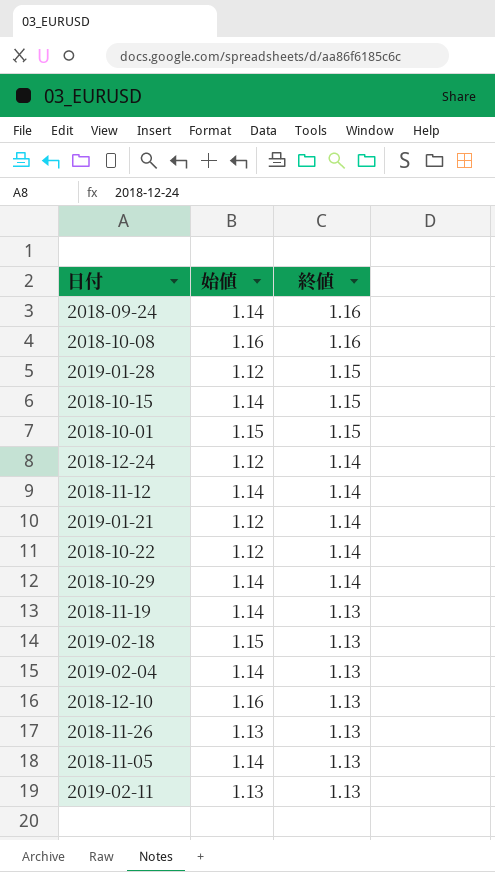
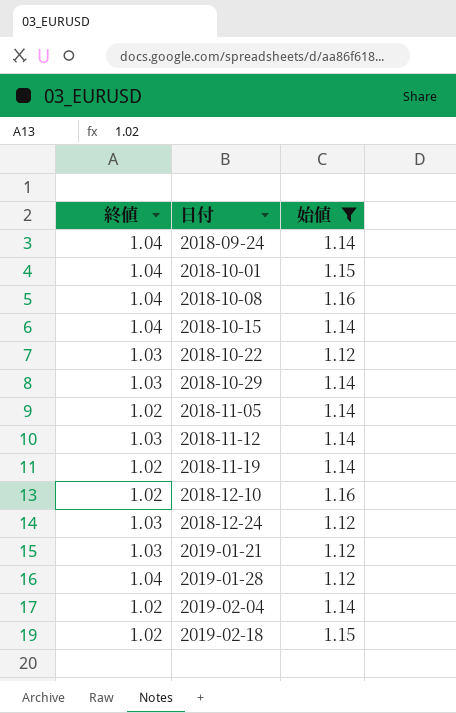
filter: none -> 始値 != 1.13
row order: 終値 descending -> 日付 ascending
column 終値 | position: 3 -> 1
2018-09-24 | 終値: 1.16 -> 1.04
2018-10-01 | 終値: 1.15 -> 1.04
2018-10-08 | 終値: 1.16 -> 1.04
2018-10-15 | 終値: 1.15 -> 1.04
2018-10-22 | 終値: 1.14 -> 1.03
2018-10-29 | 終値: 1.14 -> 1.03
2018-11-05 | 終値: 1.13 -> 1.02
2018-11-12 | 終値: 1.14 -> 1.03
2018-11-19 | 終値: 1.13 -> 1.02
2018-12-10 | 終値: 1.13 -> 1.02
2018-12-24 | 終値: 1.14 -> 1.03
2019-01-21 | 終値: 1.14 -> 1.03
2019-01-28 | 終値: 1.15 -> 1.04
2019-02-04 | 終値: 1.13 -> 1.02
2019-02-18 | 終値: 1.13 -> 1.02

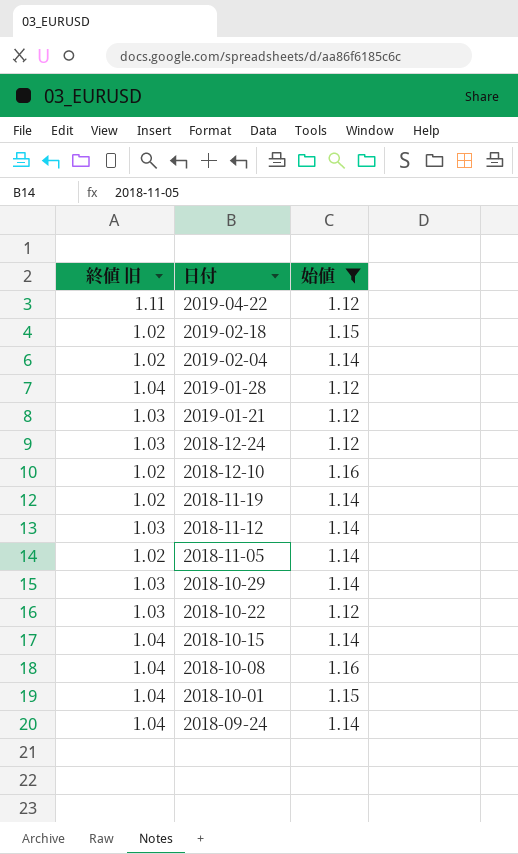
row order: 日付 ascending -> 日付 descending
column name: 終値 -> 終値 旧
row 2019-04-22: none -> 1.11 | 1.12

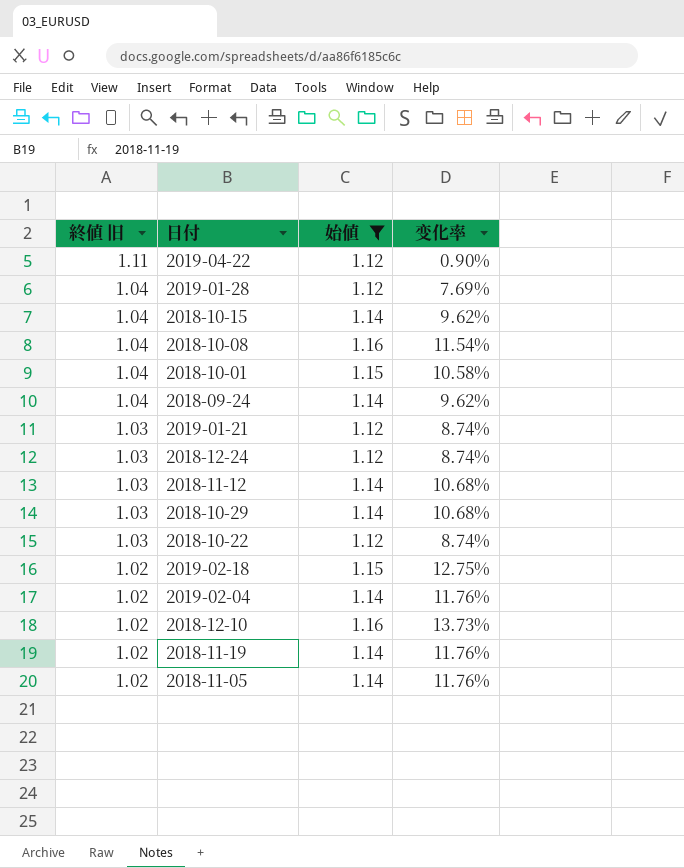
row order: 日付 descending -> 終値 旧 descending
column 变化率 | formula: none -> ([始値] - [終値 旧]) / [終値 旧]

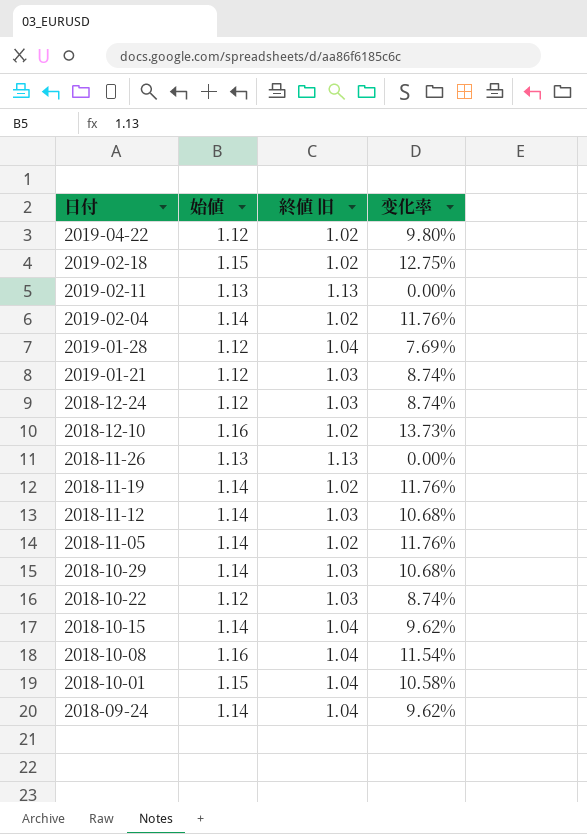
filter: 始値 != 1.13 -> none
row order: 終値 旧 descending -> 日付 descending
column 終値 旧 | position: 1 -> 3
2019-04-22 | 終値 旧: 1.11 -> 1.02
2019-04-22 | 变化率: 0.90% -> 9.80%

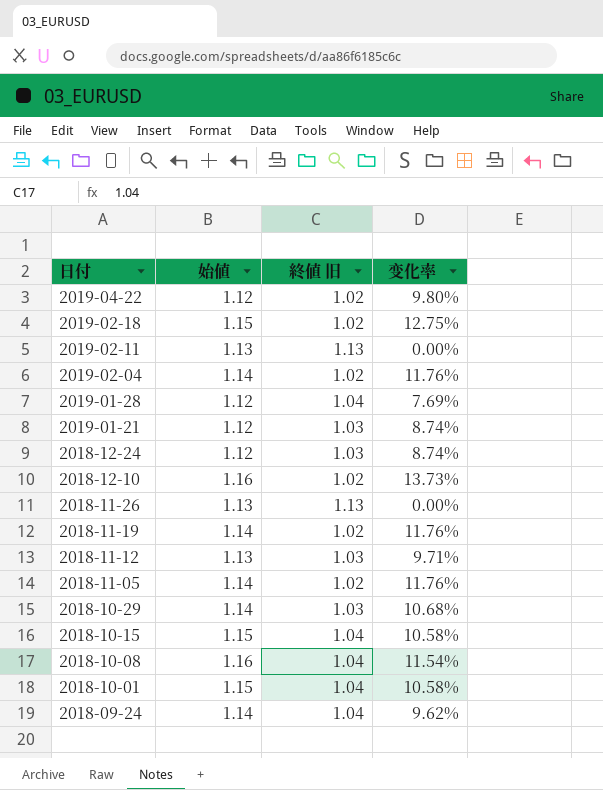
row 2018-10-22: 1.12 | 1.03 | 8.74% -> none
2018-11-12 | 始値: 1.14 -> 1.13
2018-11-12 | 变化率: 10.68% -> 9.71%
2018-10-15 | 始値: 1.14 -> 1.15
2018-10-15 | 变化率: 9.62% -> 10.58%

